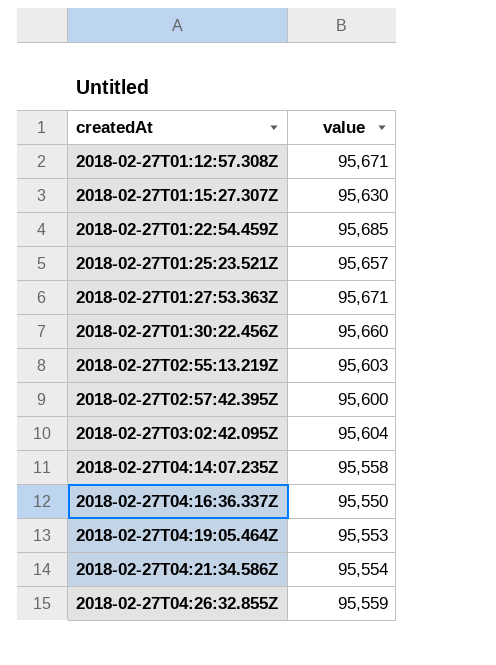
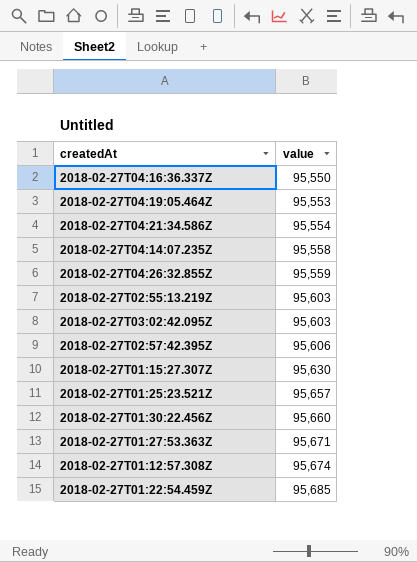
row order: createdAt ascending -> value ascending
2018-02-27T03:02:42.095Z | value: 95,604 -> 95,603
2018-02-27T02:57:42.395Z | value: 95,600 -> 95,606
2018-02-27T01:12:57.308Z | value: 95,671 -> 95,674

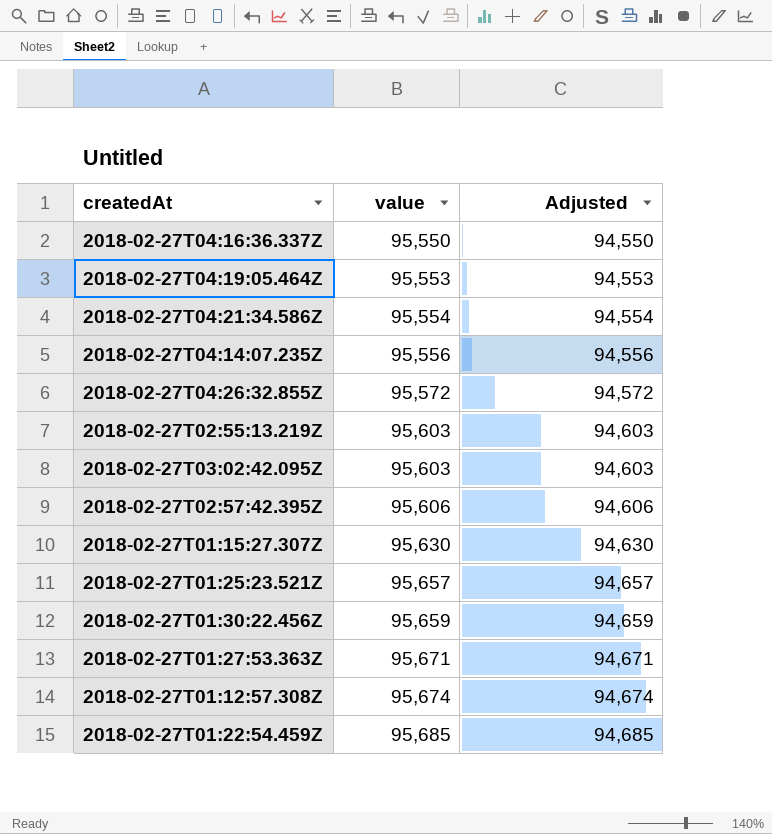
column Adjusted | formula: none -> [value] - 1000
2018-02-27T04:14:07.235Z | value: 95,558 -> 95,556
2018-02-27T04:26:32.855Z | value: 95,559 -> 95,572
2018-02-27T01:30:22.456Z | value: 95,660 -> 95,659

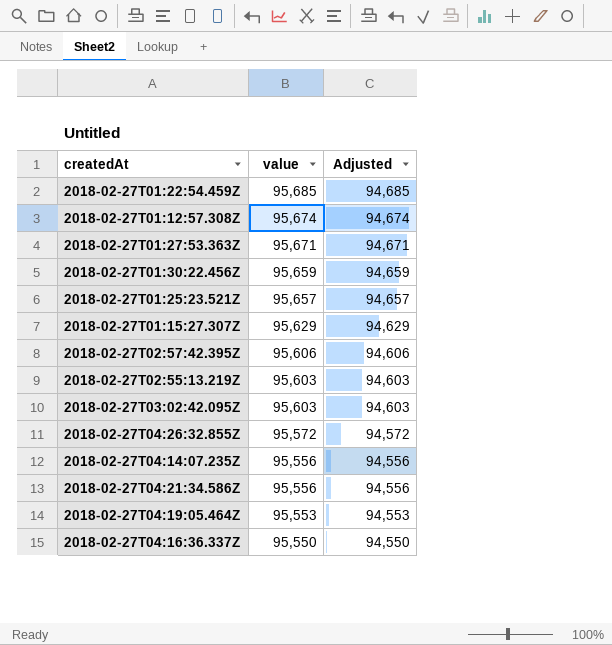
row order: value ascending -> value descending
2018-02-27T01:15:27.307Z | value: 95,630 -> 95,629
2018-02-27T01:15:27.307Z | Adjusted: 94,630 -> 94,629
2018-02-27T04:21:34.586Z | value: 95,554 -> 95,556
2018-02-27T04:21:34.586Z | Adjusted: 94,554 -> 94,556

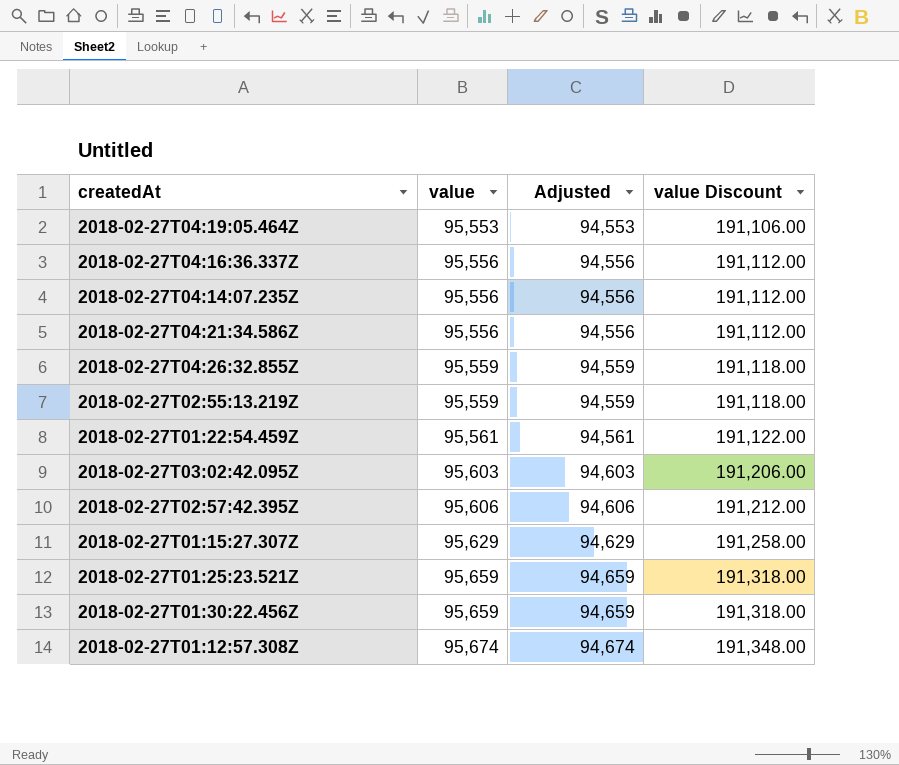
row order: value descending -> value ascending
column value Discount | formula: none -> [value] * 2
row 2018-02-27T01:27:53.363Z: 95,671 | 94,671 -> none
2018-02-27T04:16:36.337Z | value: 95,550 -> 95,556
2018-02-27T04:16:36.337Z | Adjusted: 94,550 -> 94,556
2018-02-27T04:26:32.855Z | value: 95,572 -> 95,559
2018-02-27T04:26:32.855Z | Adjusted: 94,572 -> 94,559
2018-02-27T02:55:13.219Z | value: 95,603 -> 95,559
2018-02-27T02:55:13.219Z | Adjusted: 94,603 -> 94,559
2018-02-27T01:22:54.459Z | value: 95,685 -> 95,561
2018-02-27T01:22:54.459Z | Adjusted: 94,685 -> 94,561
2018-02-27T01:25:23.521Z | value: 95,657 -> 95,659
2018-02-27T01:25:23.521Z | Adjusted: 94,657 -> 94,659

